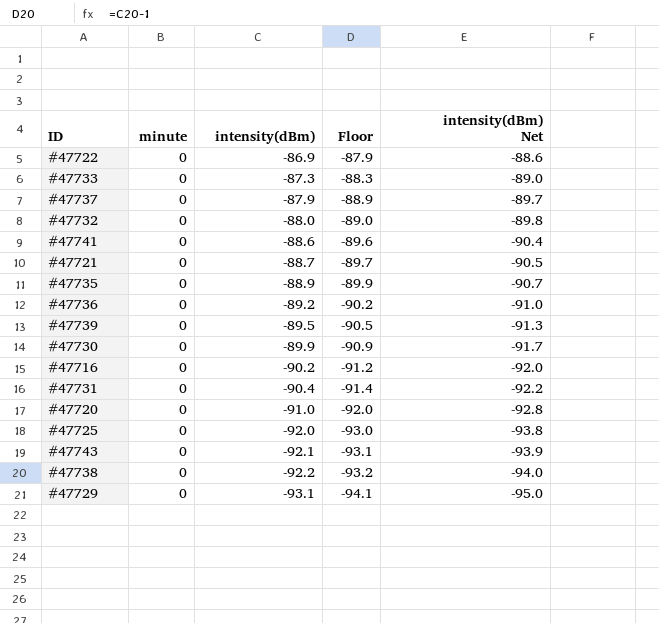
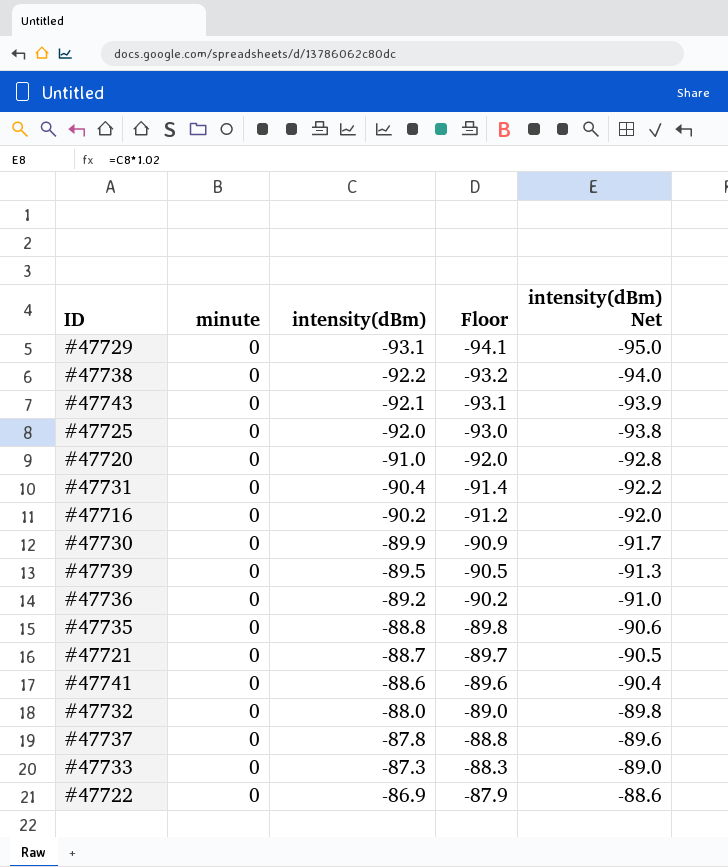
row order: intensity(dBm) descending -> intensity(dBm) ascending
#47735 | intensity(dBm): -88.9 -> -88.8
#47735 | Floor: -89.9 -> -89.8
#47735 | intensity(dBm) Net: -90.7 -> -90.6
#47737 | intensity(dBm): -87.9 -> -87.8
#47737 | Floor: -88.9 -> -88.8
#47737 | intensity(dBm) Net: -89.7 -> -89.6

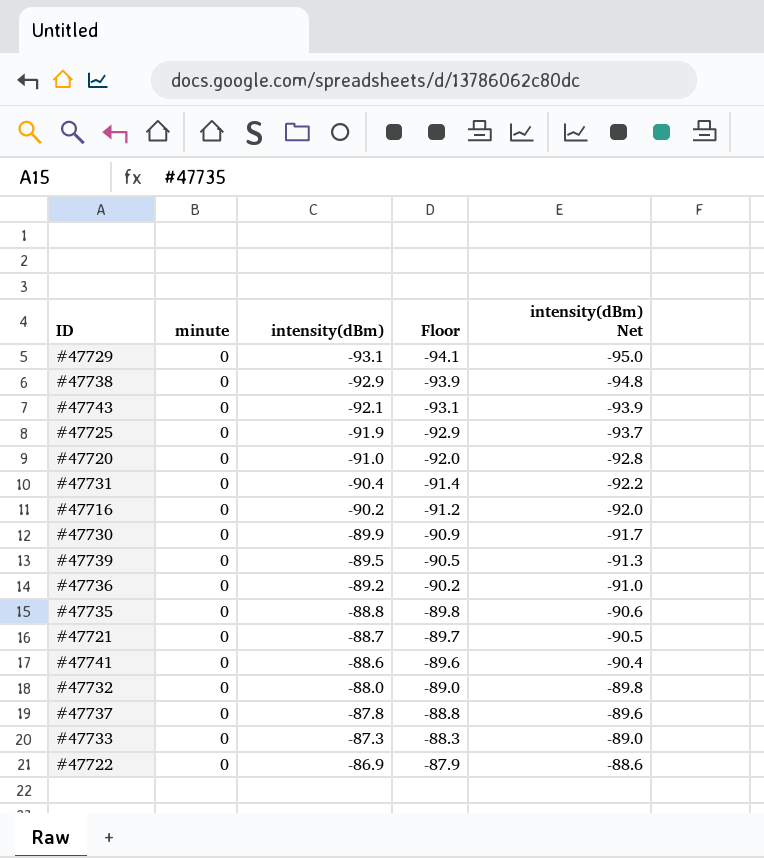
#47738 | intensity(dBm): -92.2 -> -92.9
#47738 | Floor: -93.2 -> -93.9
#47738 | intensity(dBm) Net: -94.0 -> -94.8
#47725 | intensity(dBm): -92.0 -> -91.9
#47725 | Floor: -93.0 -> -92.9
#47725 | intensity(dBm) Net: -93.8 -> -93.7

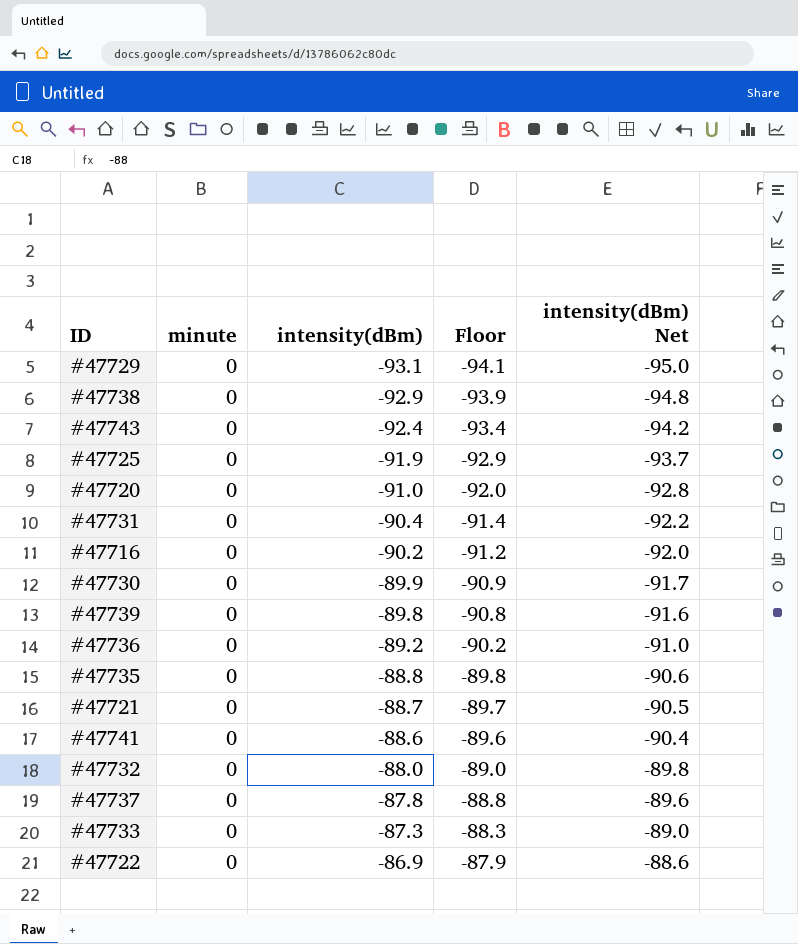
#47743 | intensity(dBm): -92.1 -> -92.4
#47743 | Floor: -93.1 -> -93.4
#47743 | intensity(dBm) Net: -93.9 -> -94.2
#47739 | intensity(dBm): -89.5 -> -89.8
#47739 | Floor: -90.5 -> -90.8
#47739 | intensity(dBm) Net: -91.3 -> -91.6

